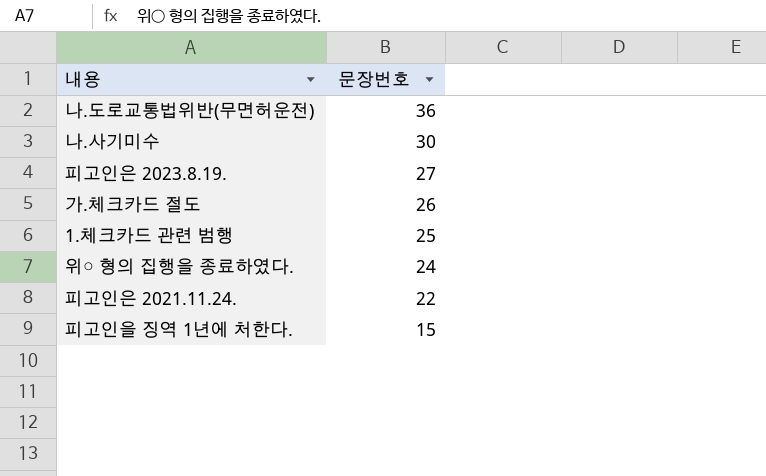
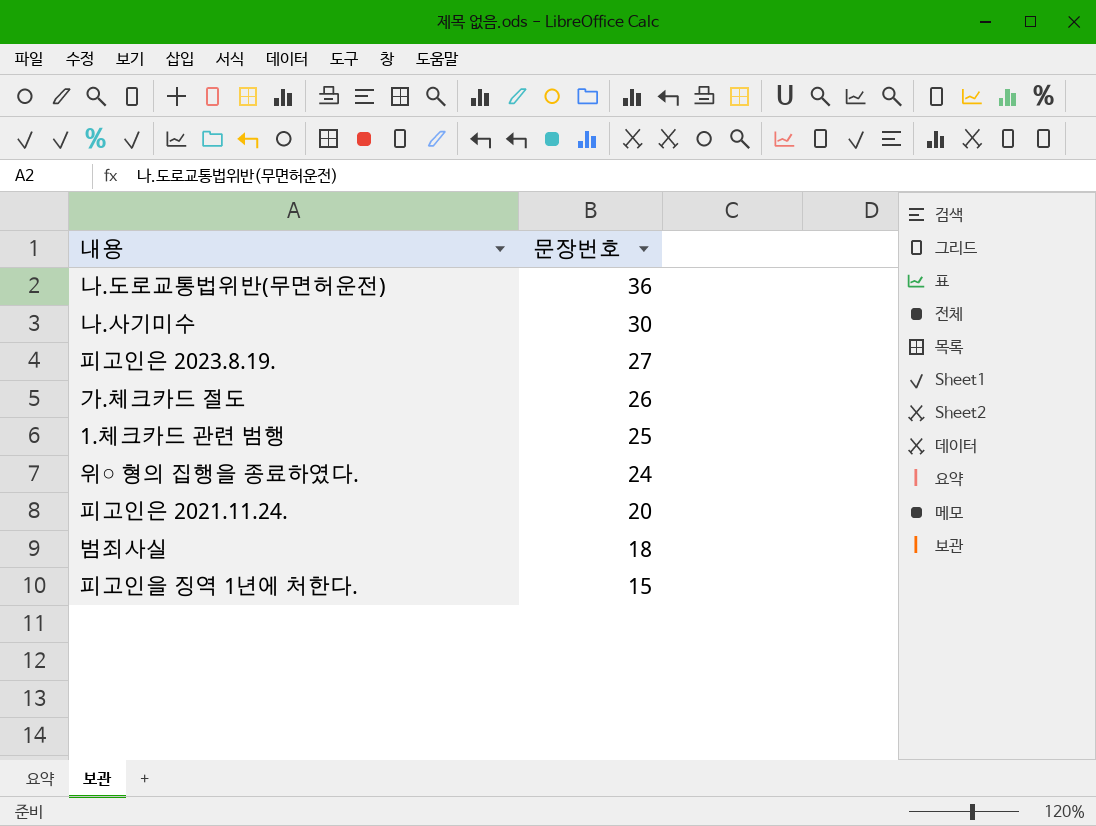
피고인은 2021.11.24. | 문장번호: 22 -> 20
row 범죄사실: none -> 18

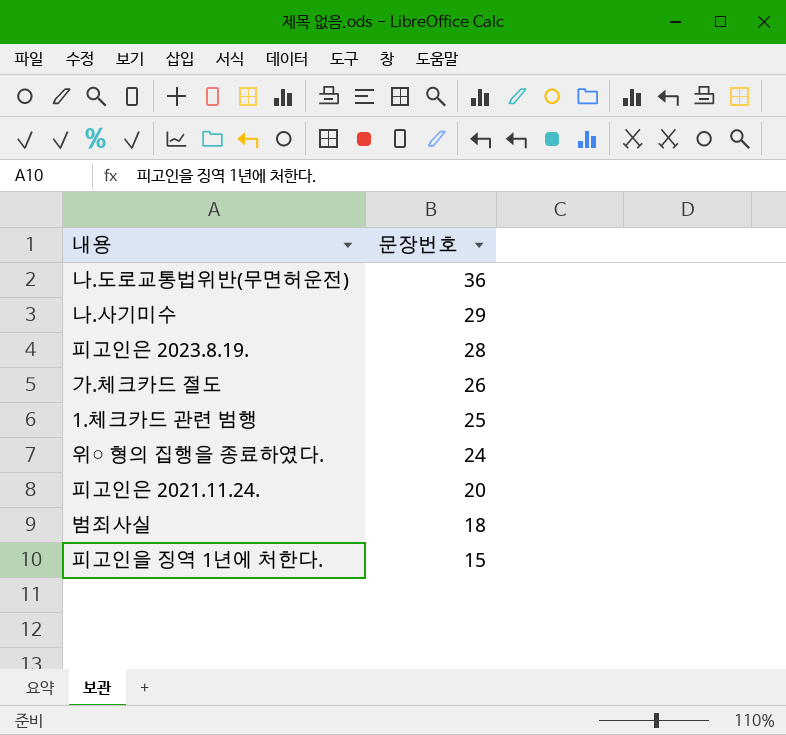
나.사기미수 | 문장번호: 30 -> 29
피고인은 2023.8.19. | 문장번호: 27 -> 28

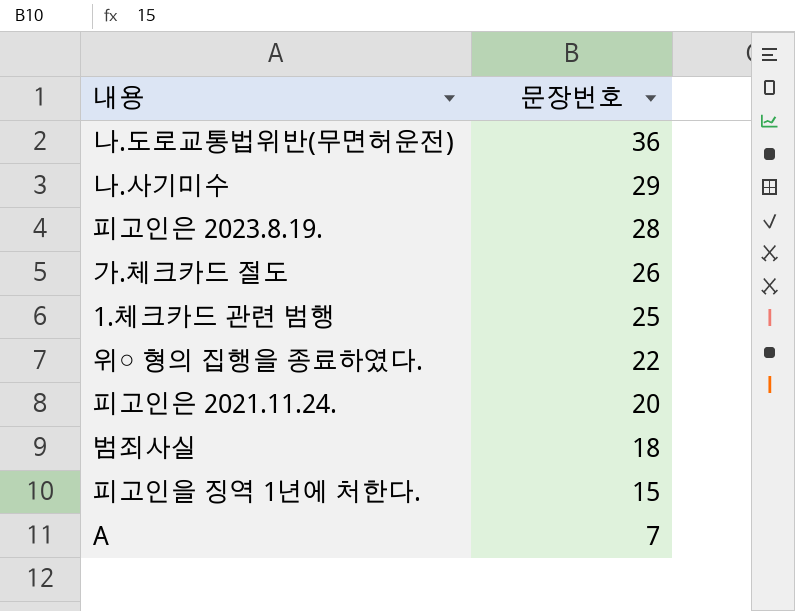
위○ 형의 집행을 종료하였다. | 문장번호: 24 -> 22
row A: none -> 7

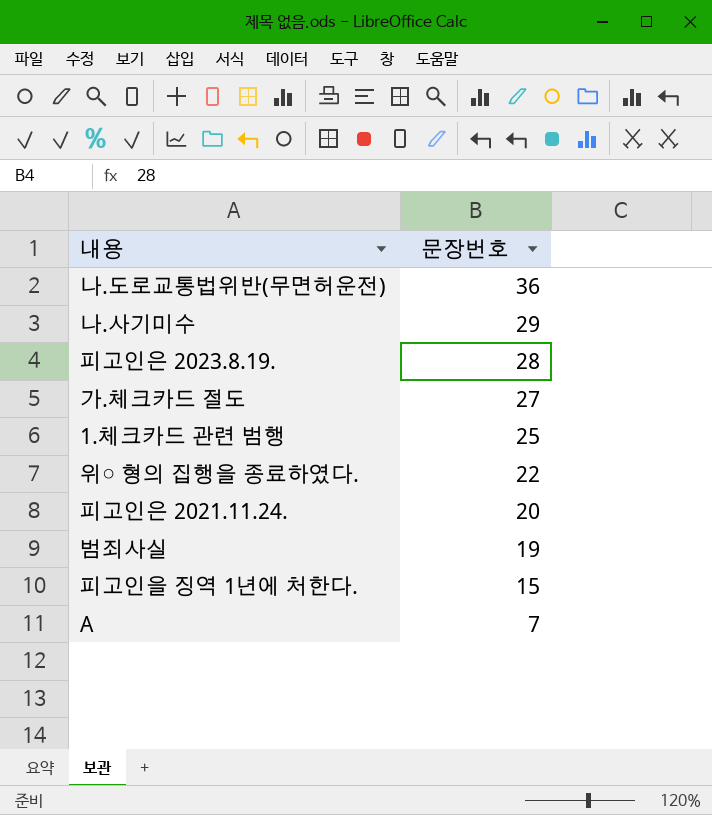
가.체크카드 절도 | 문장번호: 26 -> 27
범죄사실 | 문장번호: 18 -> 19

